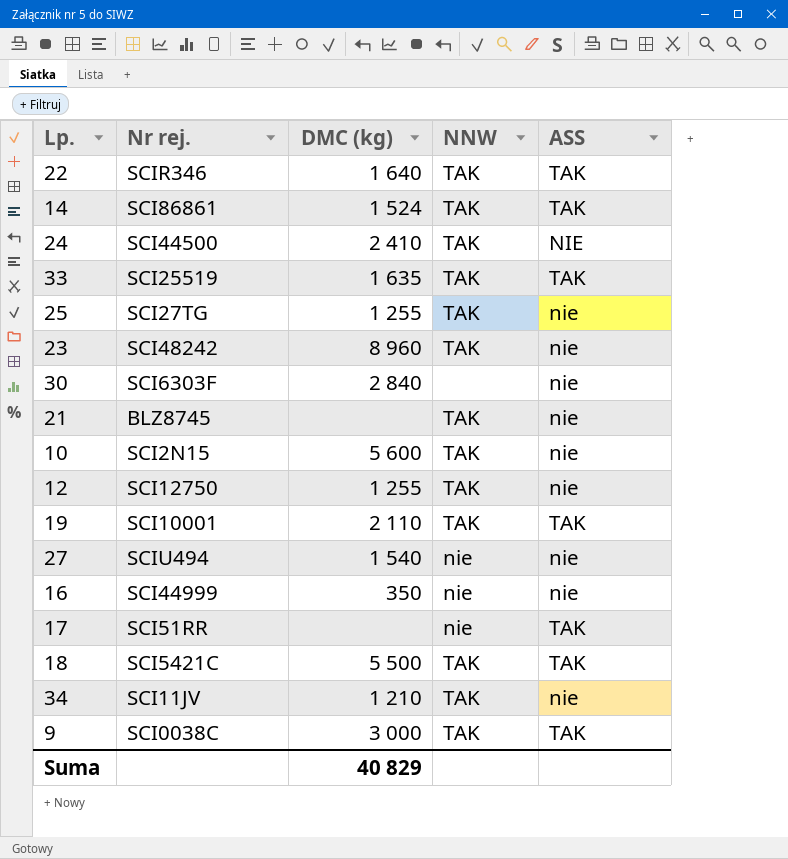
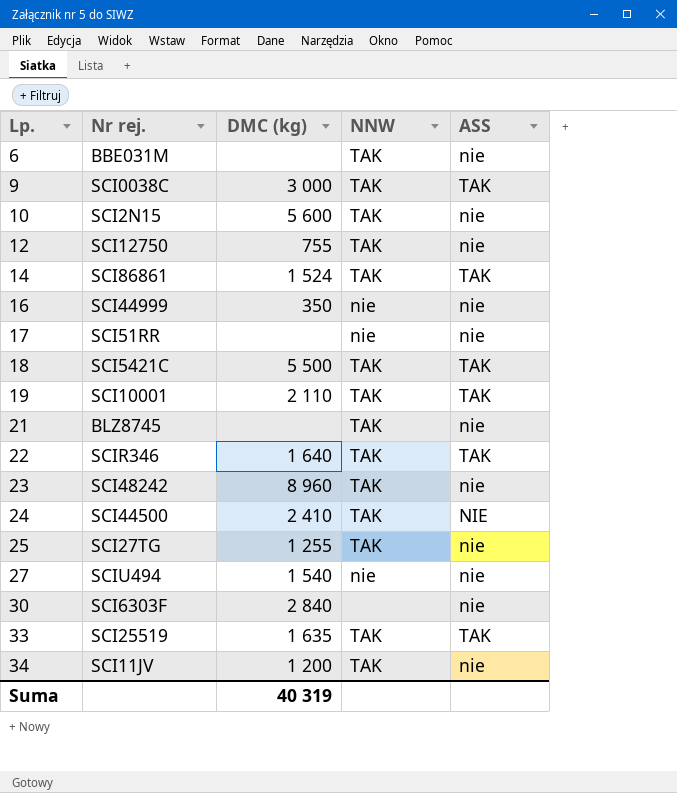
row order: none -> Lp. ascending
row 6: none -> BBE031M | none | TAK | nie
12 | DMC (kg): 1 255 -> 755
17 | ASS: TAK -> nie
34 | DMC (kg): 1 210 -> 1 200
Suma | DMC (kg): 40 829 -> 40 319

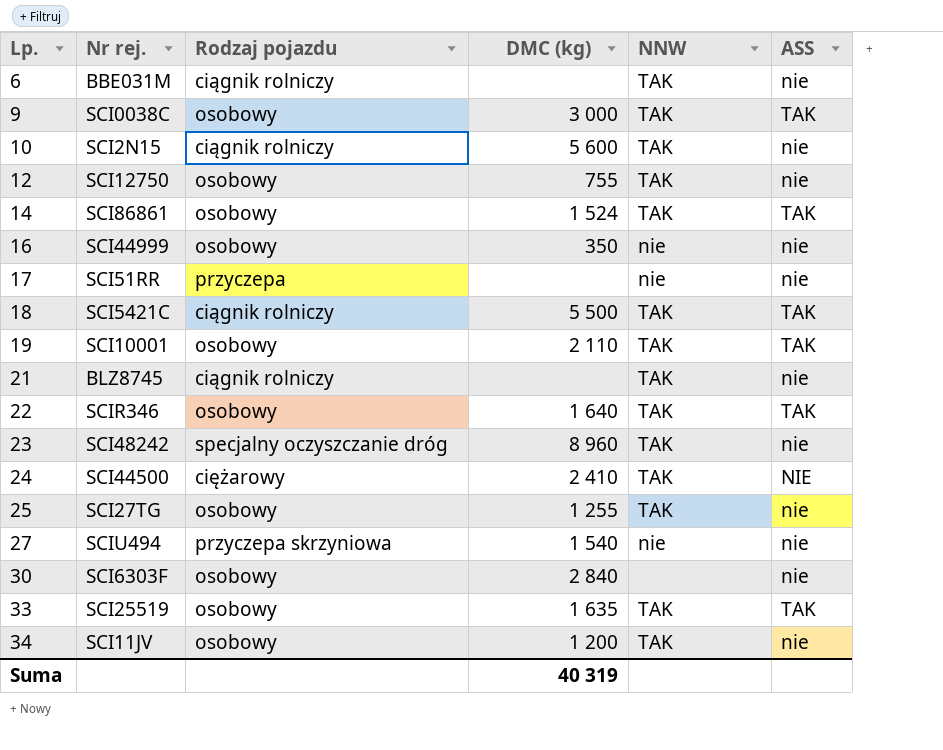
column Rodzaj pojazdu | position: none -> 3

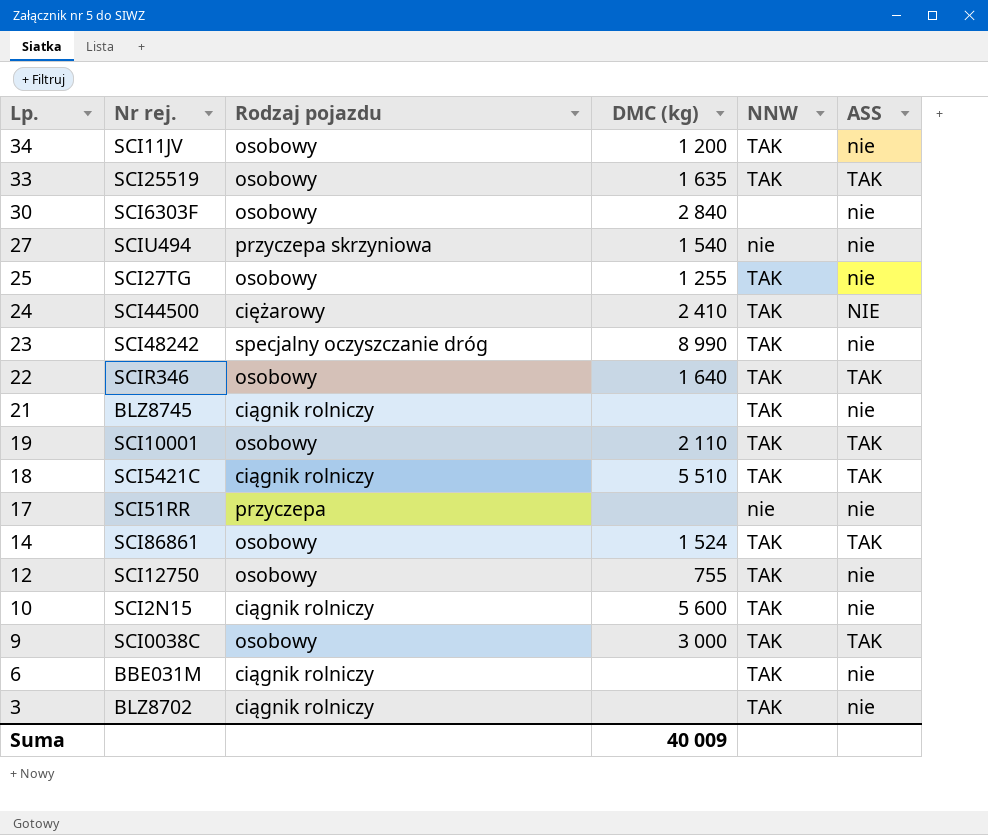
row order: Lp. ascending -> Lp. descending
row 16: SCI44999 | osobowy | 350 | nie | nie -> none
23 | DMC (kg): 8 960 -> 8 990
18 | DMC (kg): 5 500 -> 5 510
row 3: none -> BLZ8702 | ciągnik rolniczy | none | TAK | nie
Suma | DMC (kg): 40 319 -> 40 009

